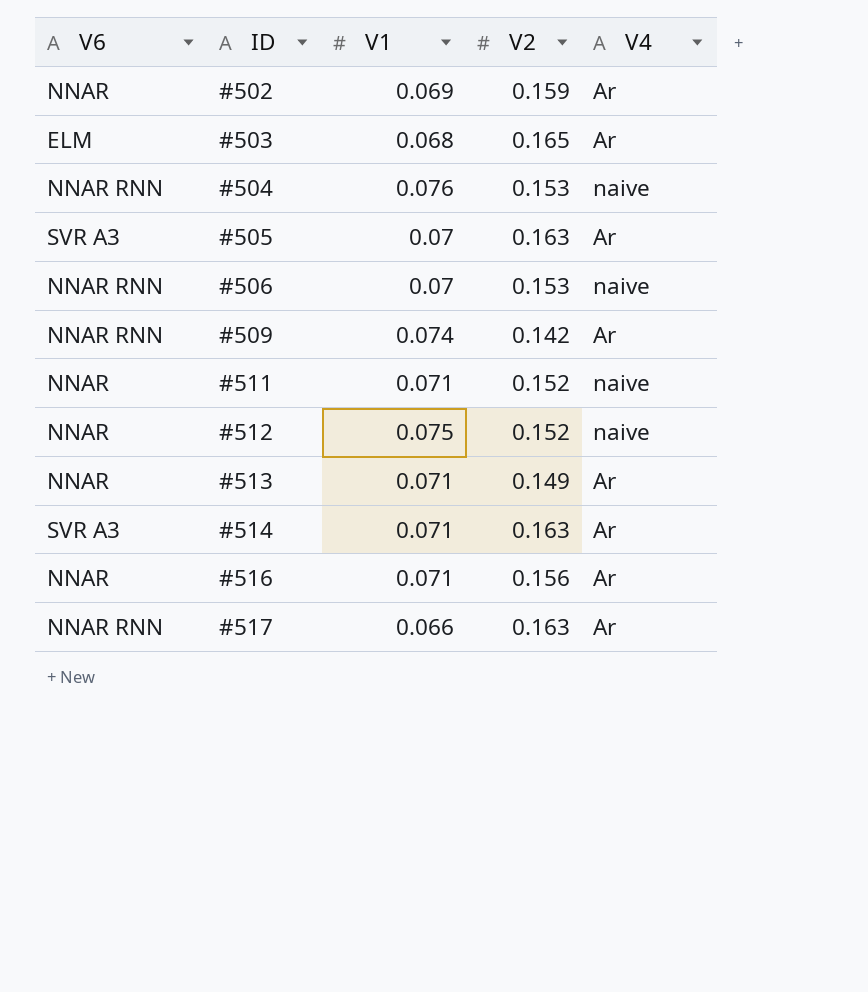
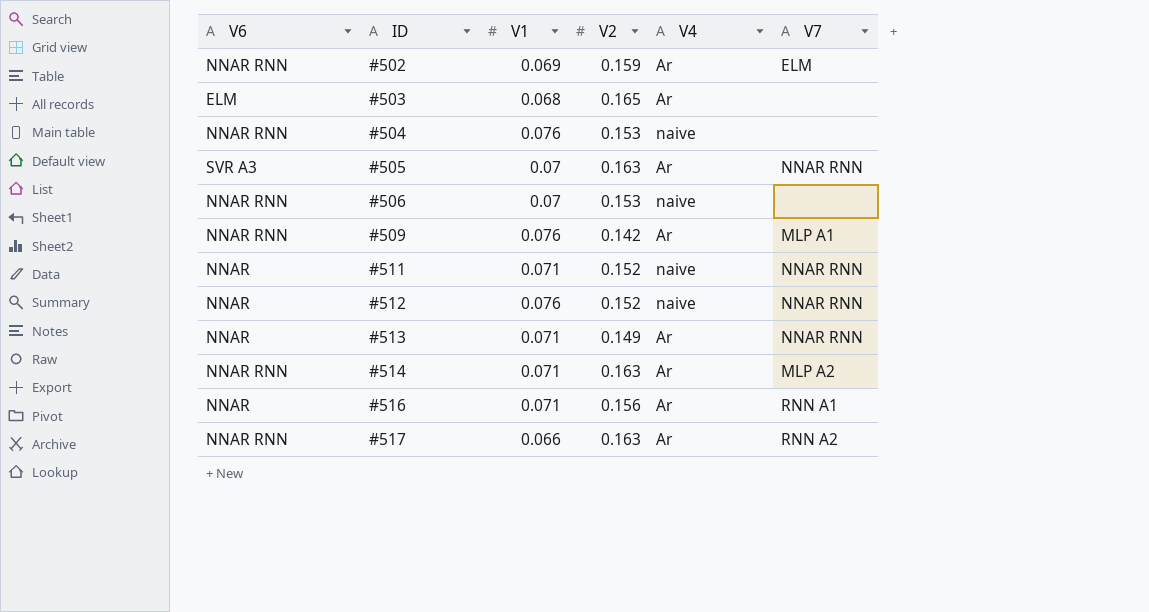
column V7 | position: none -> 6
#502 | V6: NNAR -> NNAR RNN
#509 | V1: 0.074 -> 0.076
#512 | V1: 0.075 -> 0.076
#514 | V6: SVR A3 -> NNAR RNN

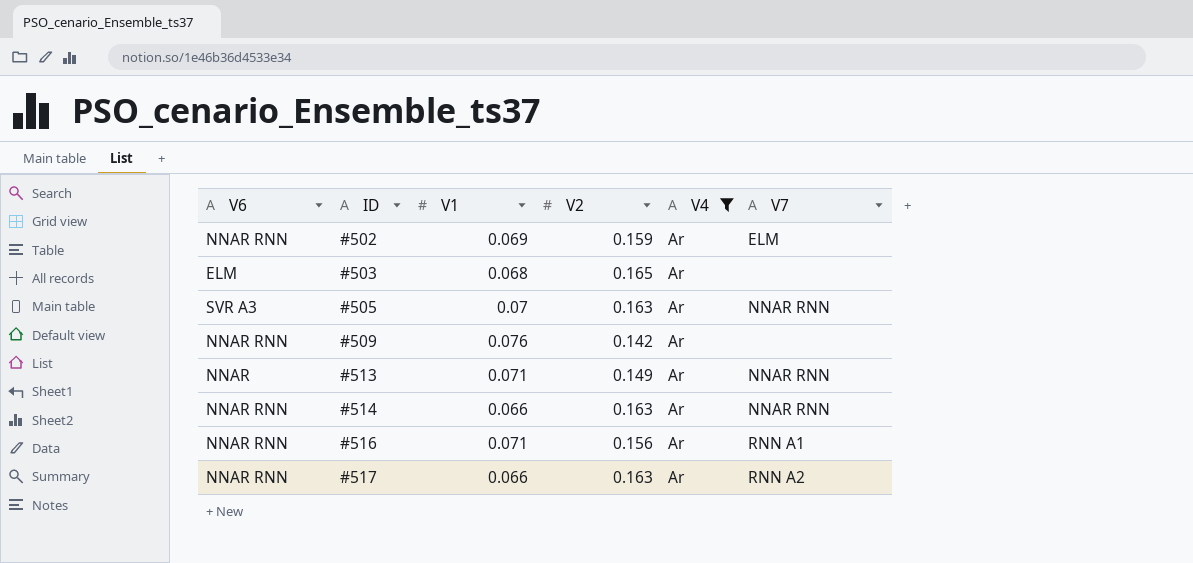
filter: none -> V4 = Ar
#509 | V7: MLP A1 -> none
#514 | V1: 0.071 -> 0.066
#514 | V7: MLP A2 -> NNAR RNN
#516 | V6: NNAR -> NNAR RNN

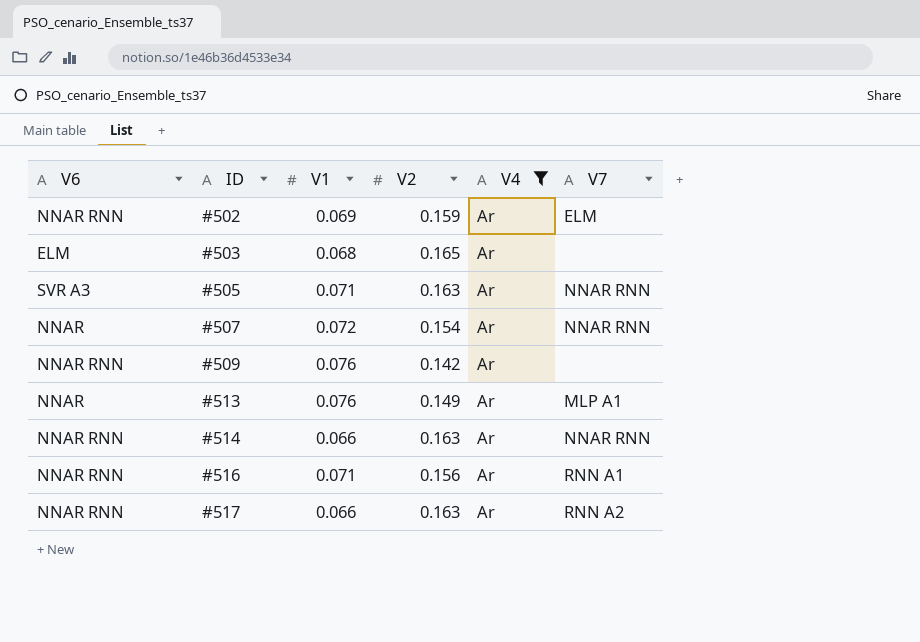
#505 | V1: 0.07 -> 0.071
row #507: none -> NNAR | 0.072 | 0.154 | Ar | NNAR RNN
#513 | V1: 0.071 -> 0.076
#513 | V7: NNAR RNN -> MLP A1

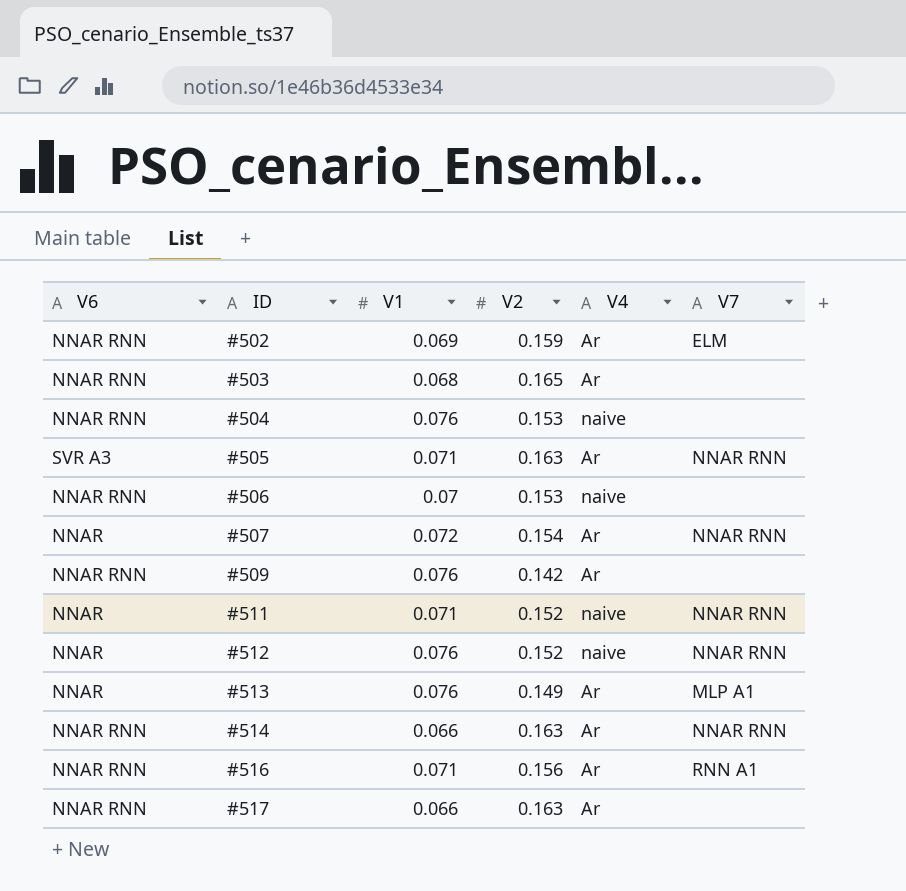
filter: V4 = Ar -> none
#503 | V6: ELM -> NNAR RNN
#517 | V7: RNN A2 -> none

